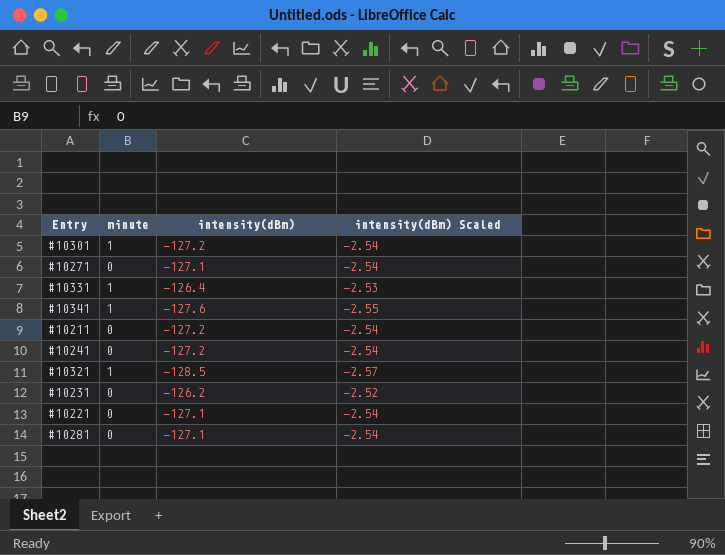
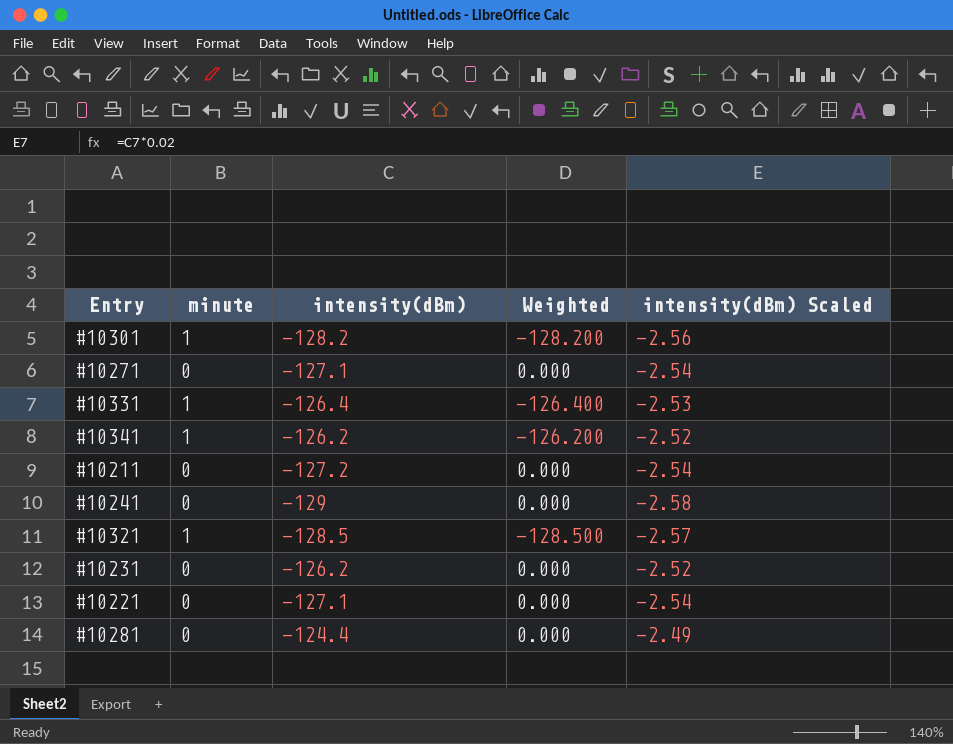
column Weighted | formula: none -> [minute] * [intensity(dBm)]
#10301 | intensity(dBm): -127.2 -> -128.2
#10301 | intensity(dBm) Scaled: -2.54 -> -2.56
#10341 | intensity(dBm): -127.6 -> -126.2
#10341 | intensity(dBm) Scaled: -2.55 -> -2.52
#10241 | intensity(dBm): -127.2 -> -129
#10241 | intensity(dBm) Scaled: -2.54 -> -2.58
#10281 | intensity(dBm): -127.1 -> -124.4
#10281 | intensity(dBm) Scaled: -2.54 -> -2.49

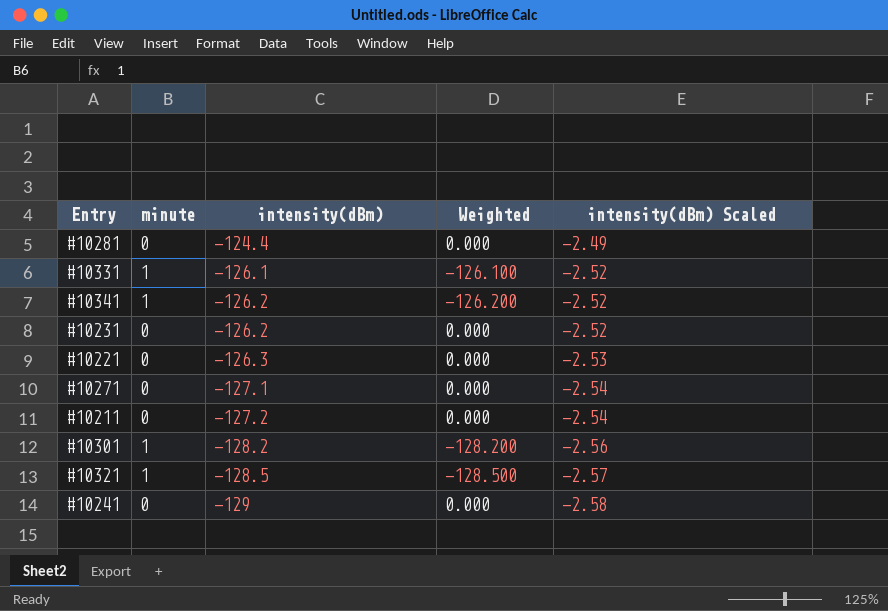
row order: none -> intensity(dBm) descending
#10331 | intensity(dBm): -126.4 -> -126.1
#10331 | Weighted: -126.400 -> -126.100
#10331 | intensity(dBm) Scaled: -2.53 -> -2.52
#10221 | intensity(dBm): -127.1 -> -126.3
#10221 | intensity(dBm) Scaled: -2.54 -> -2.53

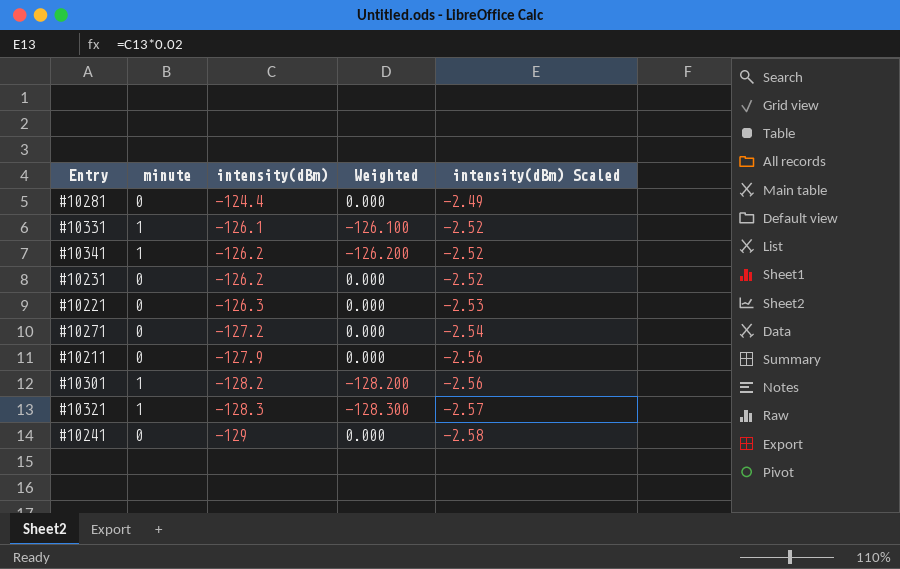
#10271 | intensity(dBm): -127.1 -> -127.2
#10211 | intensity(dBm): -127.2 -> -127.9
#10211 | intensity(dBm) Scaled: -2.54 -> -2.56
#10321 | intensity(dBm): -128.5 -> -128.3
#10321 | Weighted: -128.500 -> -128.300

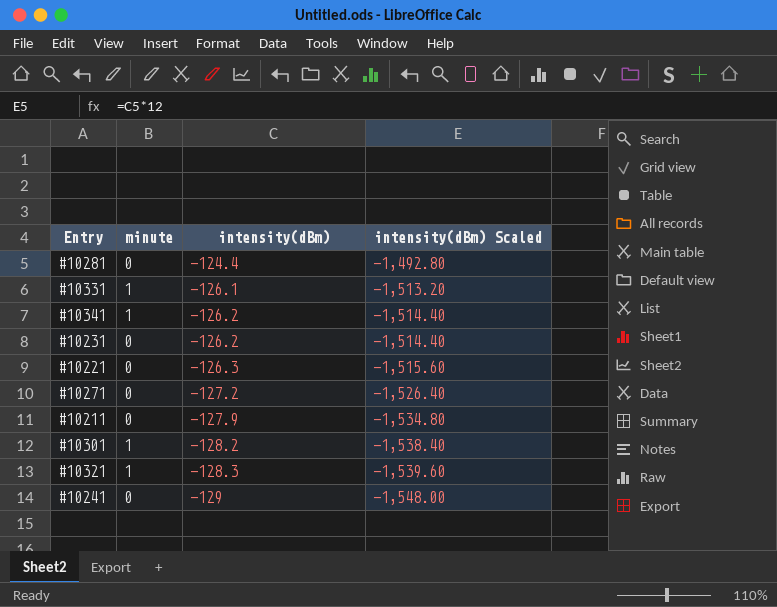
column Weighted | formula: [minute] * [intensity(dBm)] -> none
column intensity(dBm) Scaled | formula: [intensity(dBm)] * 0.02 -> [intensity(dBm)] * 12

